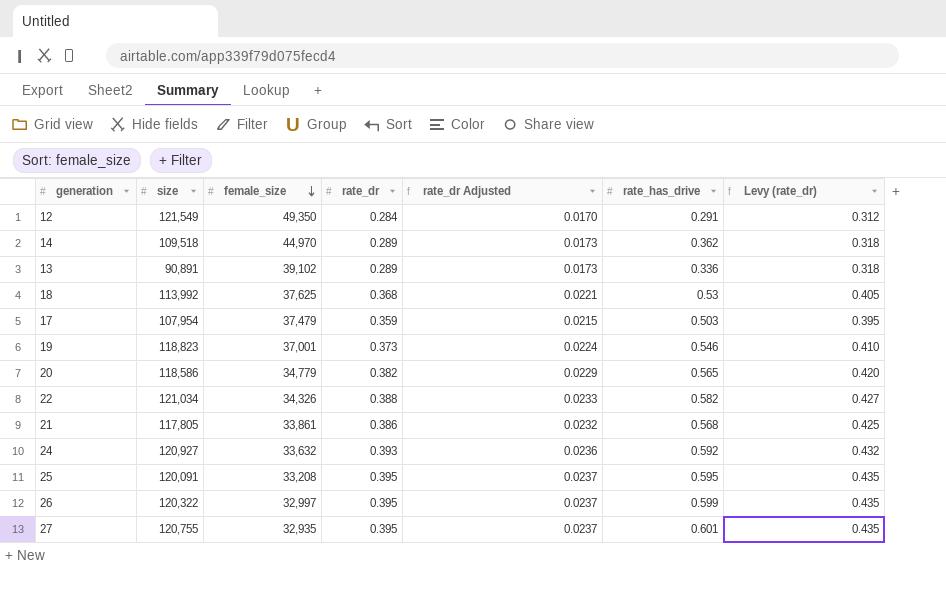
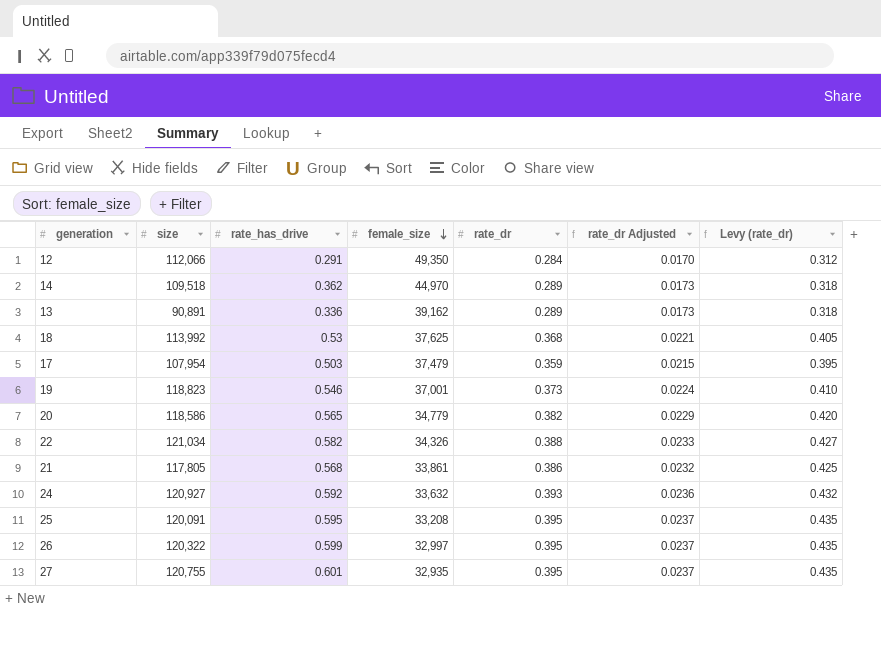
column rate_has_drive | position: 6 -> 3
12 | size: 121,549 -> 112,066
13 | female_size: 39,102 -> 39,162

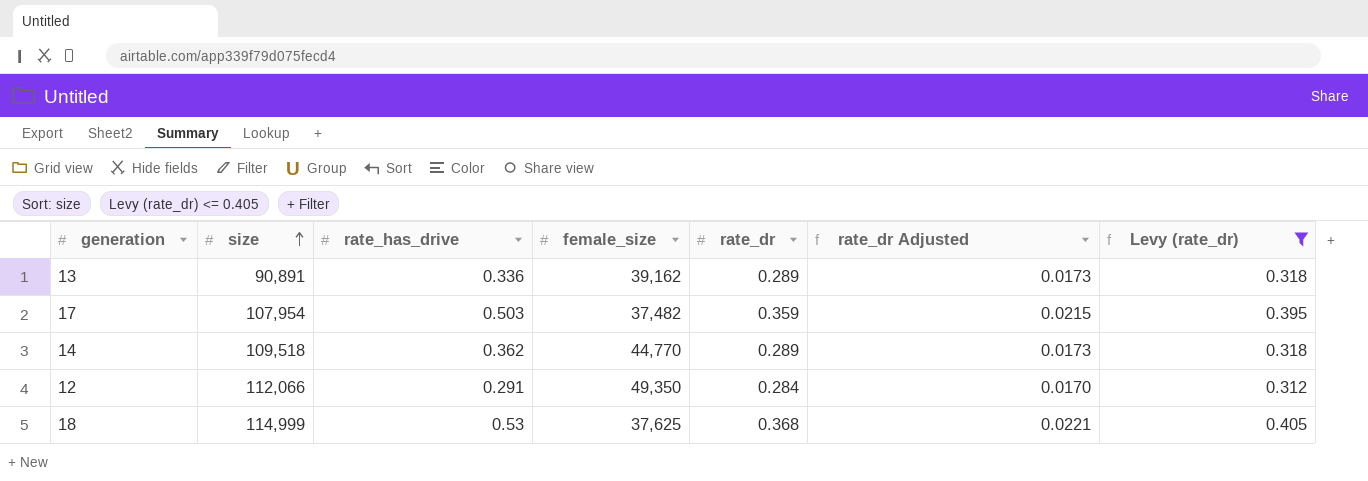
filter: none -> Levy (rate_dr) <= 0.405
row order: female_size descending -> size ascending
17 | female_size: 37,479 -> 37,482
14 | female_size: 44,970 -> 44,770
18 | size: 113,992 -> 114,999

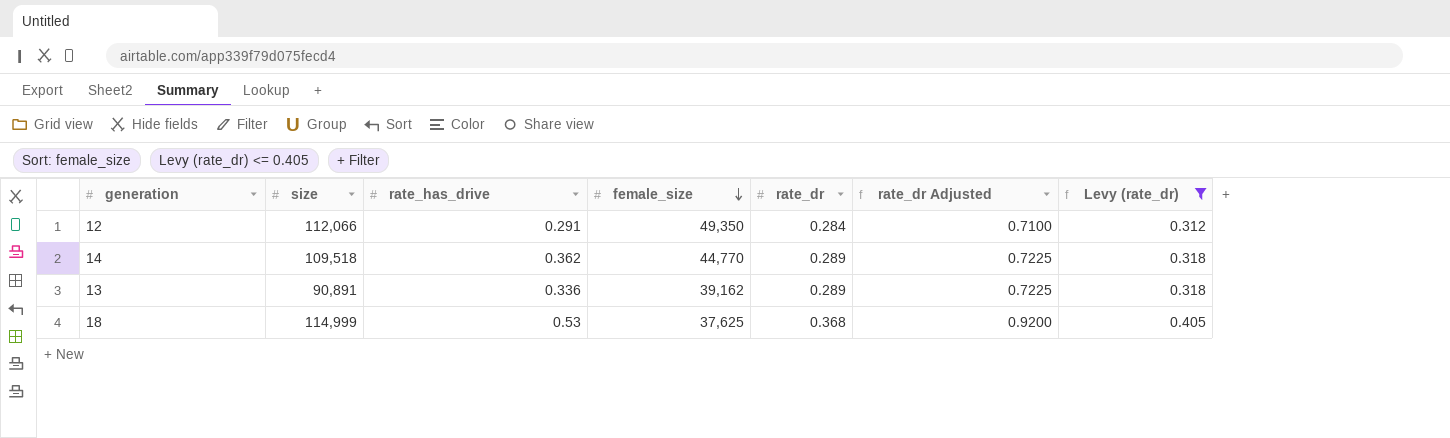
row order: size ascending -> female_size descending
column rate_dr Adjusted | formula: [rate_dr] * 0.06 -> [rate_dr] * 2.5
row 17: 107,954 | 0.503 | 37,482 | 0.359 | 0.0215 | 0.395 -> none

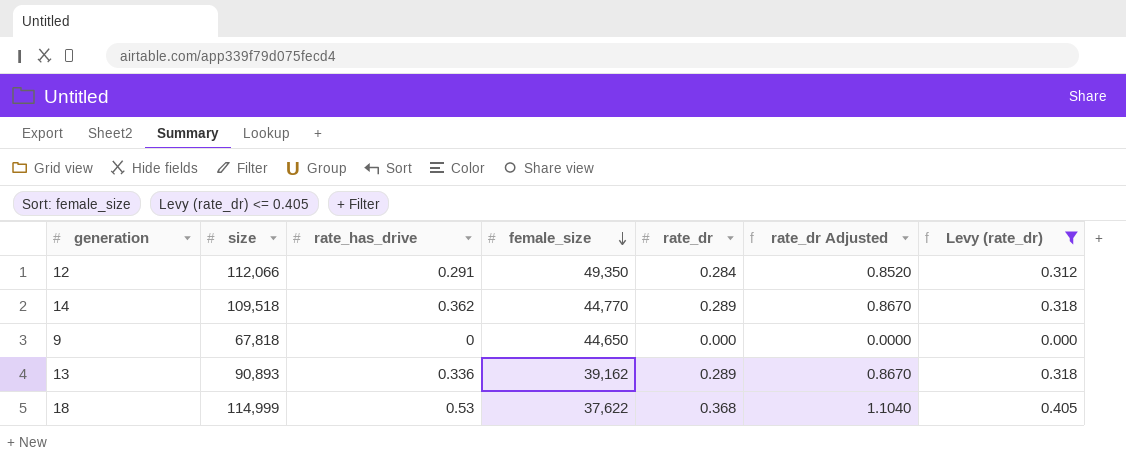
column rate_dr Adjusted | formula: [rate_dr] * 2.5 -> [rate_dr] * 3
row 9: none -> 67,818 | 0 | 44,650 | 0.000 | 0.0000 | 0.000
13 | size: 90,891 -> 90,893
18 | female_size: 37,625 -> 37,622

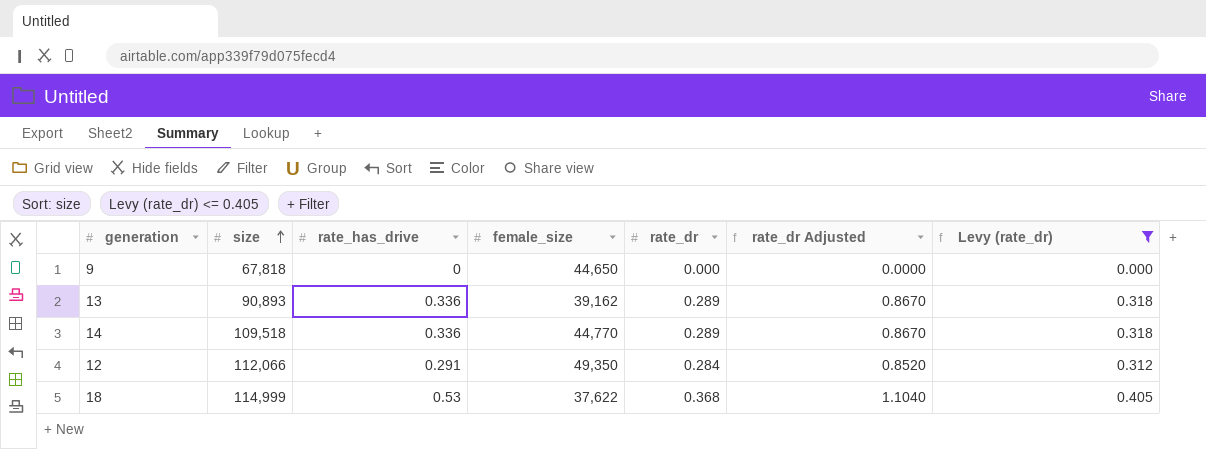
row order: female_size descending -> size ascending
14 | rate_has_drive: 0.362 -> 0.336

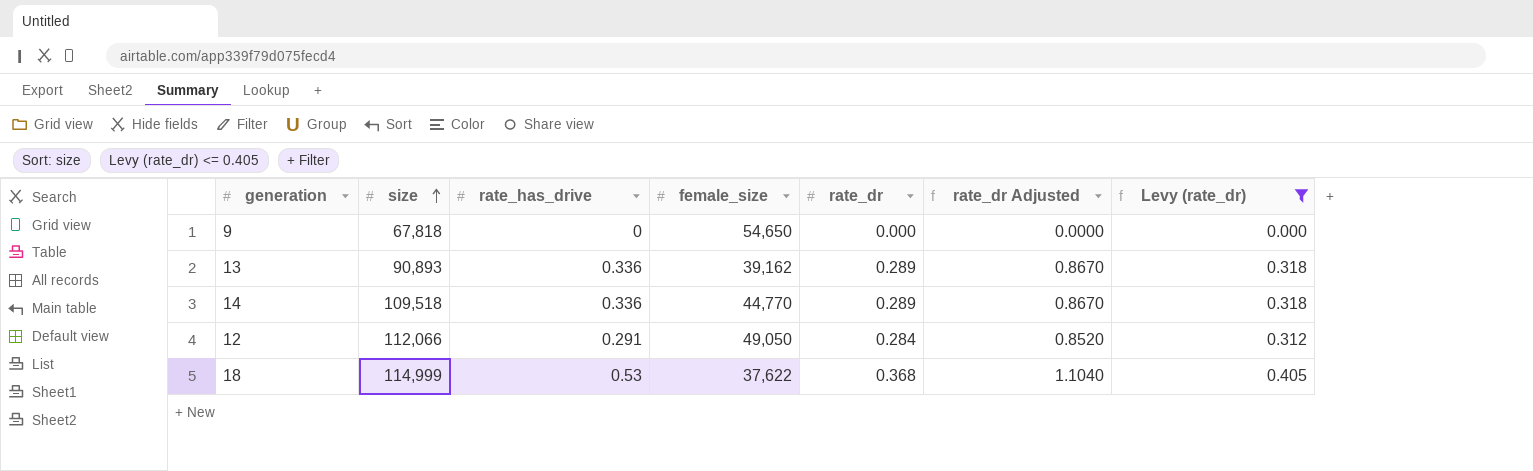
9 | female_size: 44,650 -> 54,650
12 | female_size: 49,350 -> 49,050

